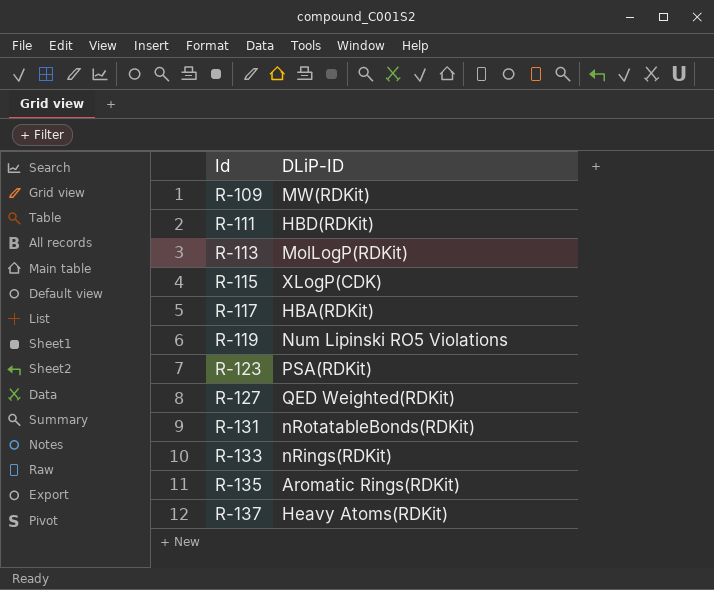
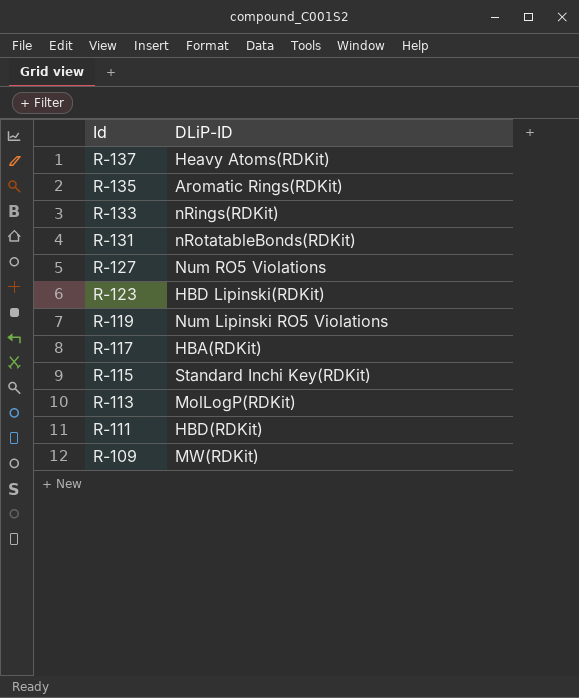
row order: Id ascending -> Id descending
R-127 | DLiP-ID: QED Weighted(RDKit) -> Num RO5 Violations
R-123 | DLiP-ID: PSA(RDKit) -> HBD Lipinski(RDKit)
R-115 | DLiP-ID: XLogP(CDK) -> Standard Inchi Key(RDKit)

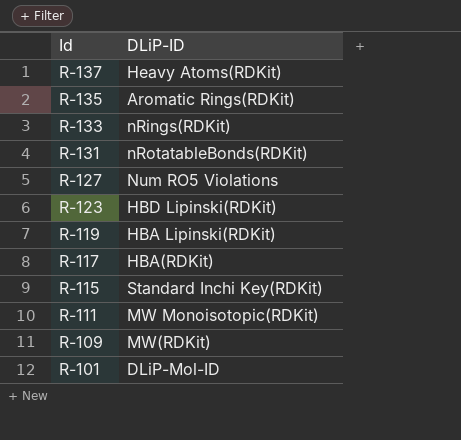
row R-113: MolLogP(RDKit) -> none
R-119 | DLiP-ID: Num Lipinski RO5 Violations -> HBA Lipinski(RDKit)
R-111 | DLiP-ID: HBD(RDKit) -> MW Monoisotopic(RDKit)
row R-101: none -> DLiP-Mol-ID

